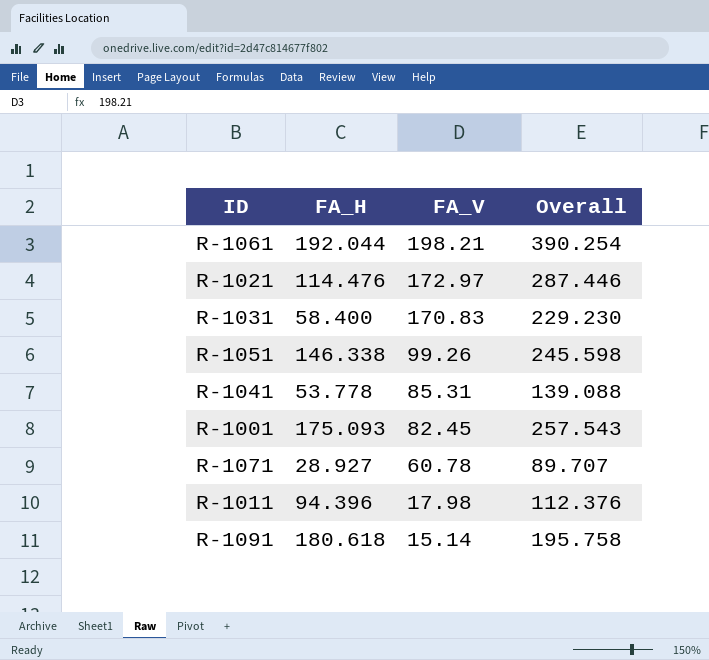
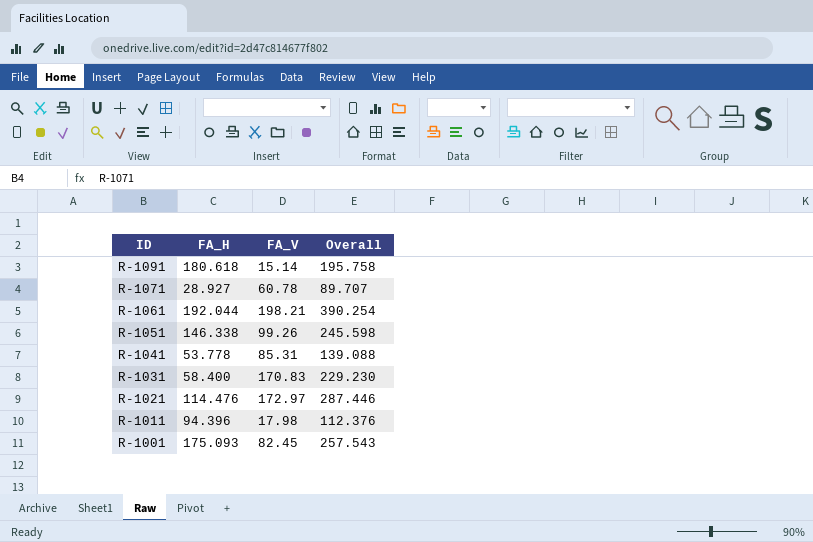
row order: FA_V descending -> ID descending

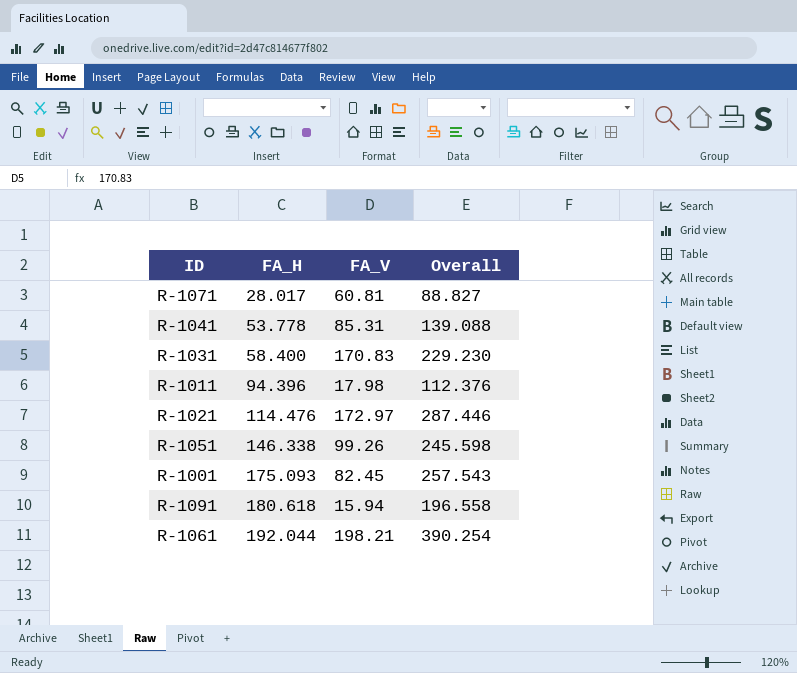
row order: ID descending -> FA_H ascending
R-1071 | FA_H: 28.927 -> 28.017
R-1071 | FA_V: 60.78 -> 60.81
R-1071 | Overall: 89.707 -> 88.827
R-1091 | FA_V: 15.14 -> 15.94
R-1091 | Overall: 195.758 -> 196.558

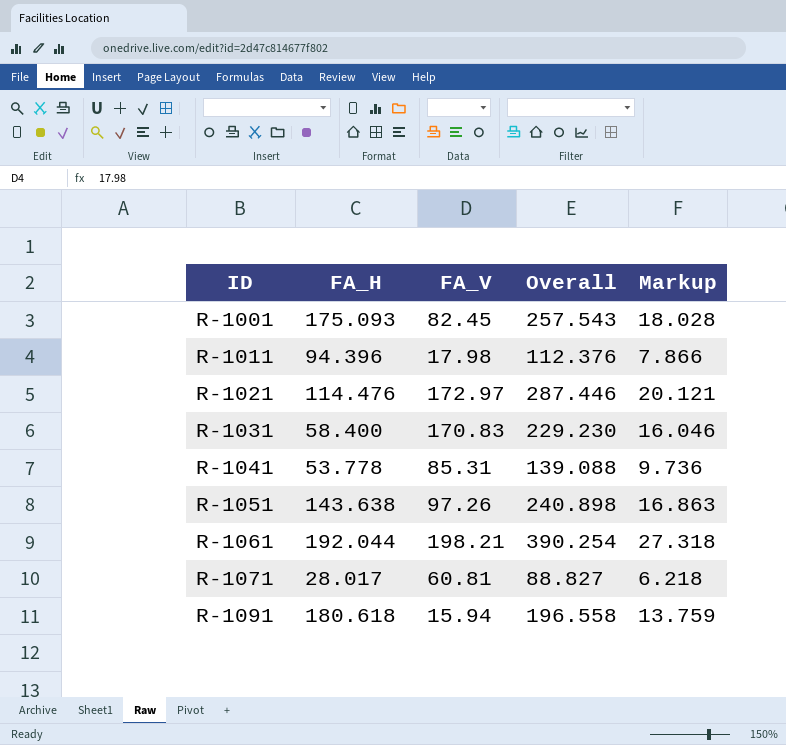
row order: FA_H ascending -> ID ascending
column Markup | formula: none -> [Overall] * 0.07
R-1051 | FA_H: 146.338 -> 143.638
R-1051 | FA_V: 99.26 -> 97.26
R-1051 | Overall: 245.598 -> 240.898

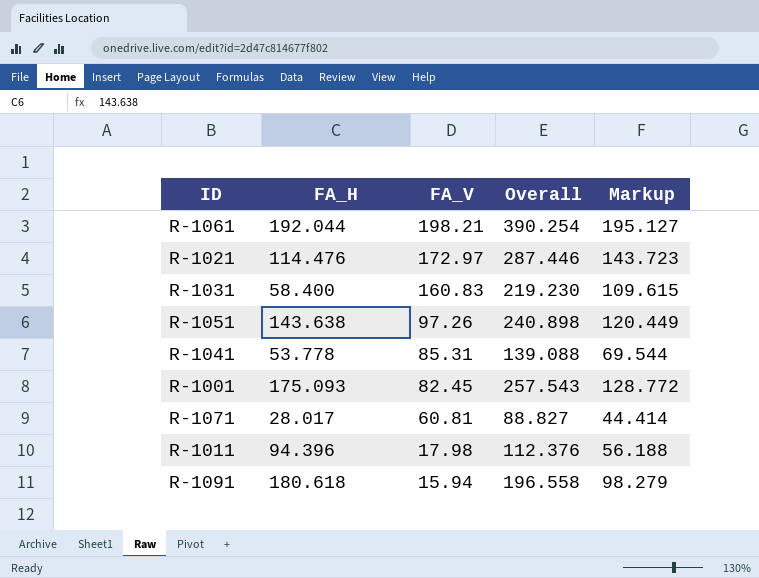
row order: ID ascending -> FA_V descending
column Markup | formula: [Overall] * 0.07 -> [Overall] * 0.5
R-1031 | FA_V: 170.83 -> 160.83
R-1031 | Overall: 229.230 -> 219.230

